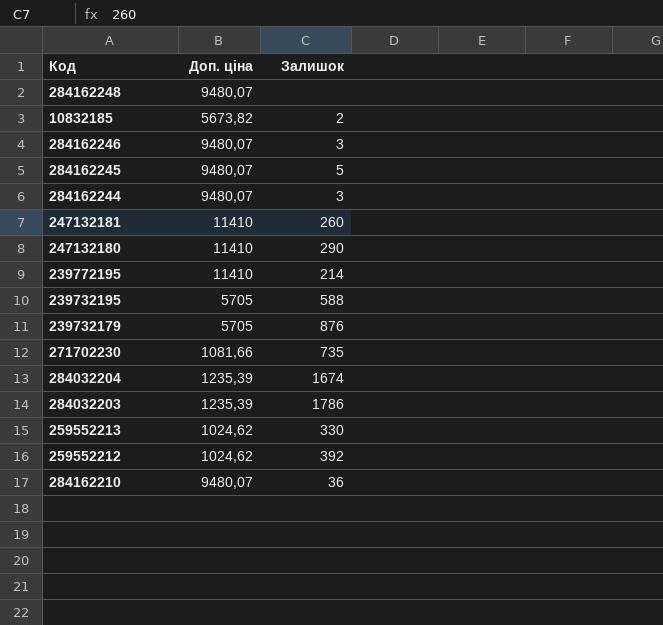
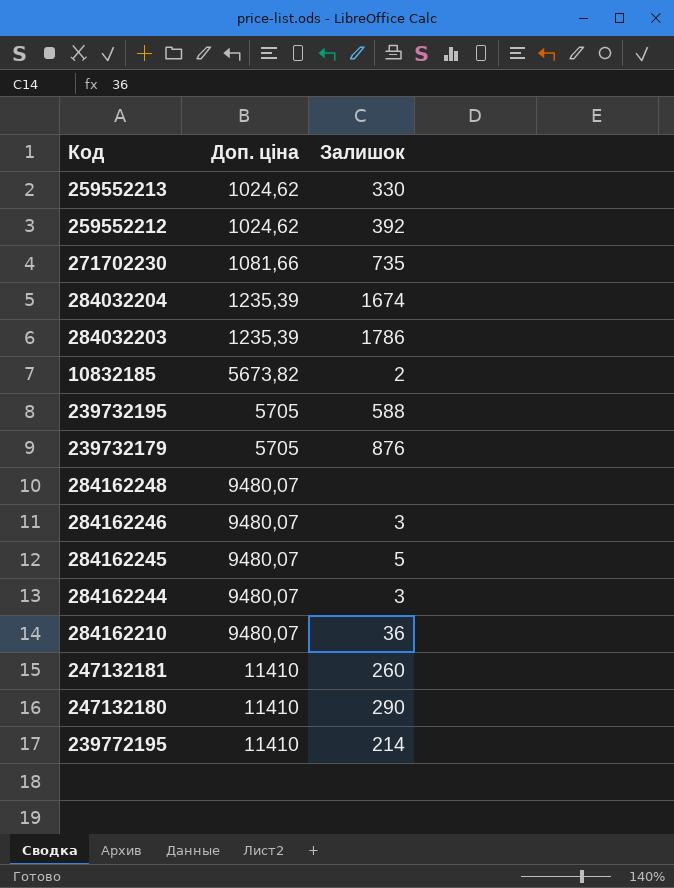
row order: none -> Доп. ціна ascending

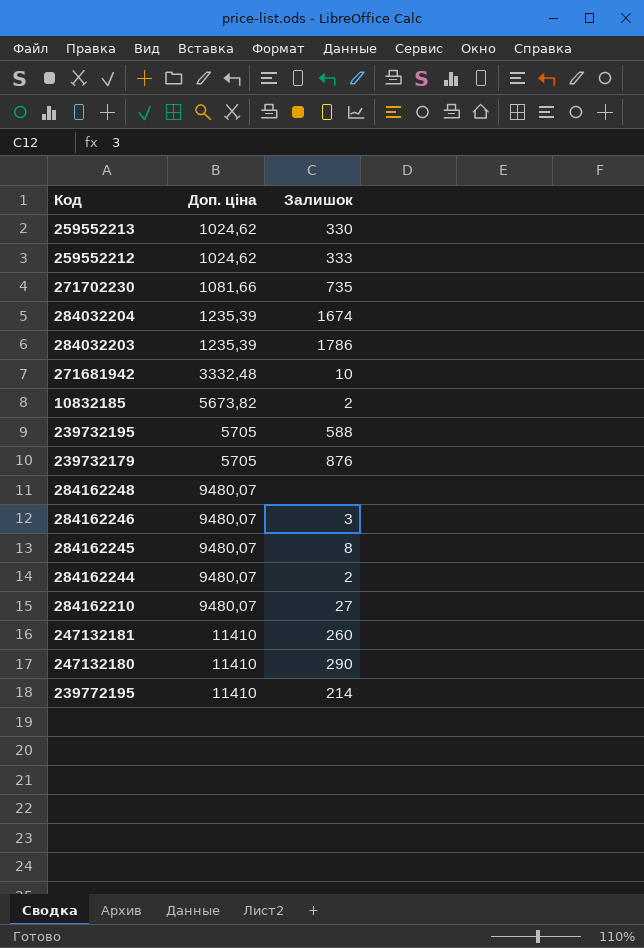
259552212 | Залишок: 392 -> 333
row 271681942: none -> 3332,48 | 10
284162245 | Залишок: 5 -> 8
284162244 | Залишок: 3 -> 2
284162210 | Залишок: 36 -> 27

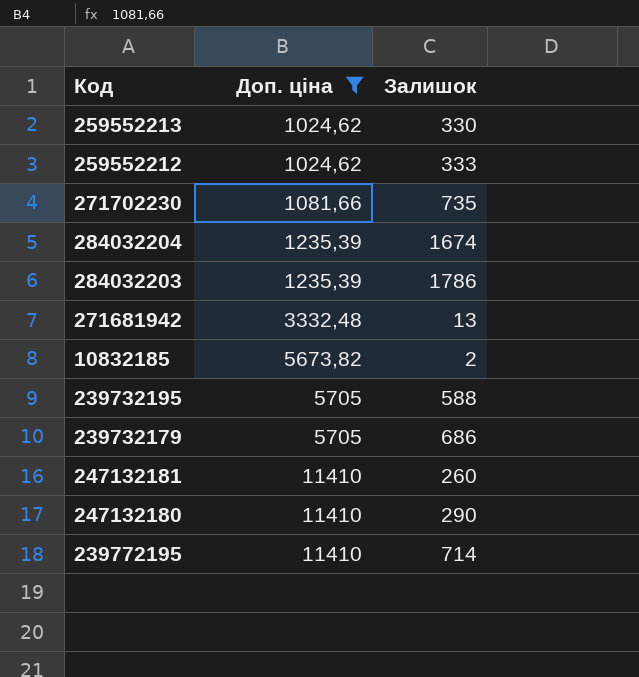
filter: none -> Доп. ціна != 9480,07
271681942 | Залишок: 10 -> 13
239732179 | Залишок: 876 -> 686
239772195 | Залишок: 214 -> 714

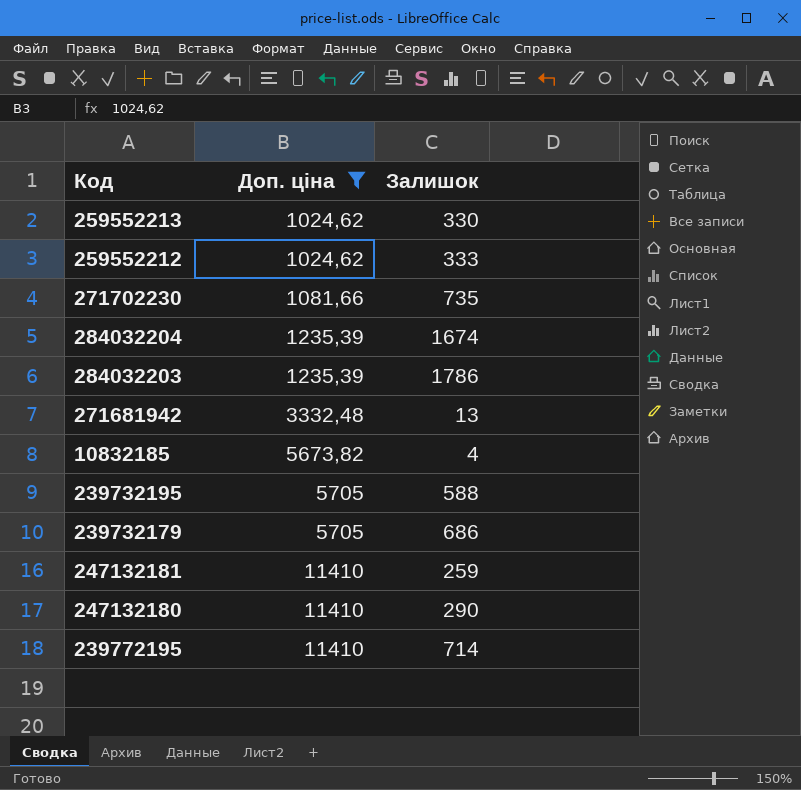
10832185 | Залишок: 2 -> 4
247132181 | Залишок: 260 -> 259

